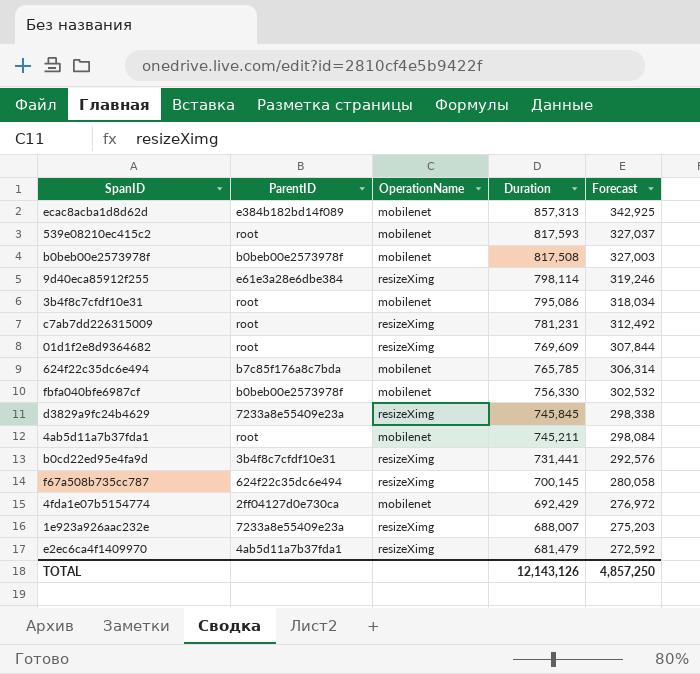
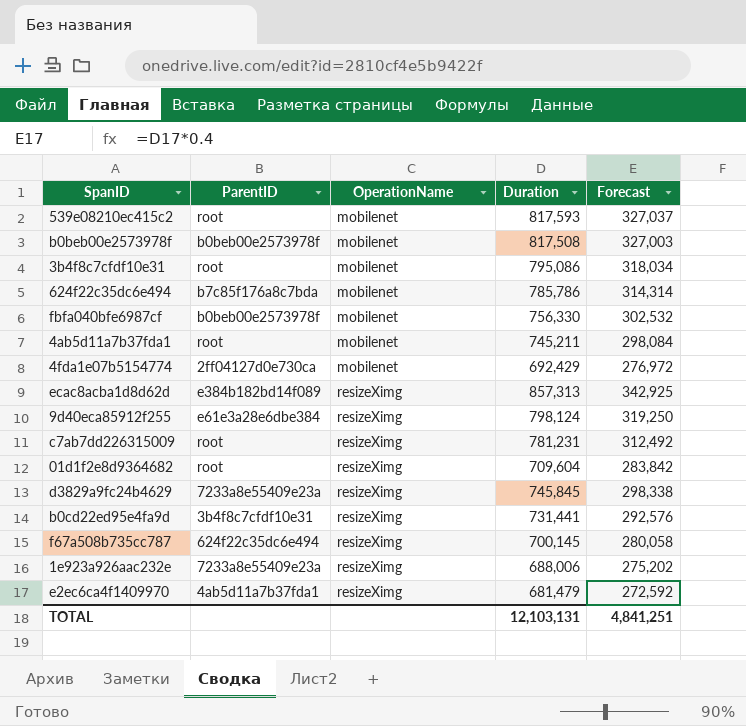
row order: Duration descending -> OperationName ascending
624f22c35dc6e494 | Duration: 765,785 -> 785,786
624f22c35dc6e494 | Forecast: 306,314 -> 314,314
ecac8acba1d8d62d | OperationName: mobilenet -> resizeXimg
9d40eca85912f255 | Duration: 798,114 -> 798,124
9d40eca85912f255 | Forecast: 319,246 -> 319,250
01d1f2e8d9364682 | Duration: 769,609 -> 709,604
01d1f2e8d9364682 | Forecast: 307,844 -> 283,842
1e923a926aac232e | Duration: 688,007 -> 688,006
1e923a926aac232e | Forecast: 275,203 -> 275,202
TOTAL | Duration: 12,143,126 -> 12,103,131
TOTAL | Forecast: 4,857,250 -> 4,841,251

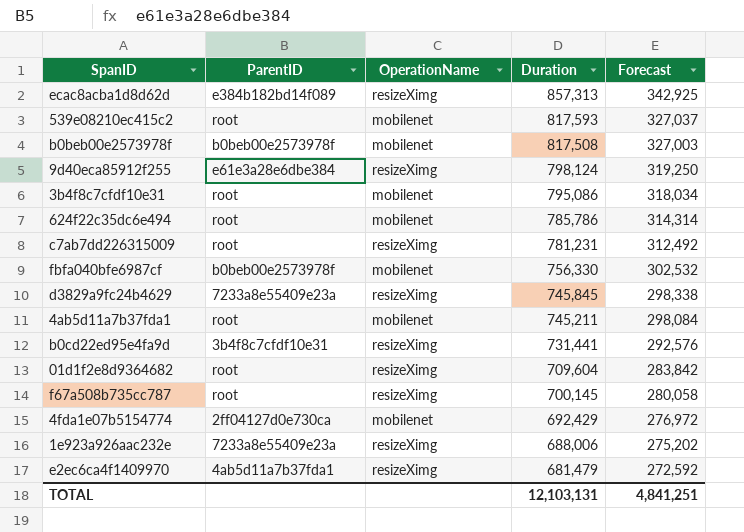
row order: OperationName ascending -> Duration descending
624f22c35dc6e494 | ParentID: b7c85f176a8c7bda -> root
f67a508b735cc787 | ParentID: 624f22c35dc6e494 -> root

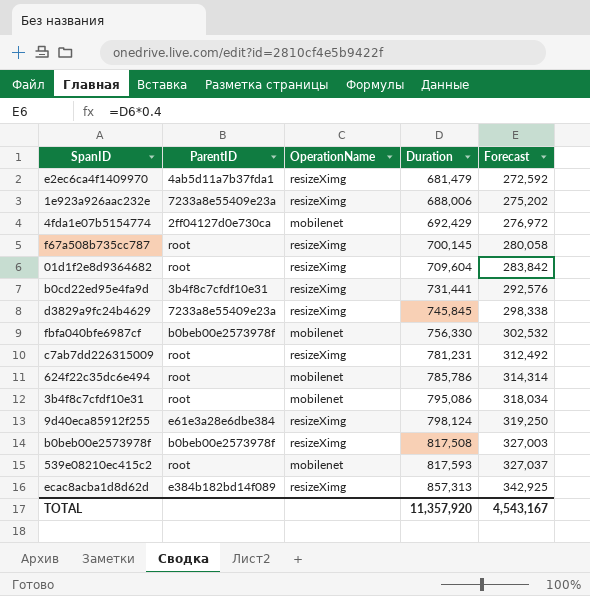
row order: Duration descending -> Duration ascending
row 4ab5d11a7b37fda1: root | mobilenet | 745,211 | 298,084 -> none
b0beb00e2573978f | OperationName: mobilenet -> resizeXimg
TOTAL | Duration: 12,103,131 -> 11,357,920
TOTAL | Forecast: 4,841,251 -> 4,543,167

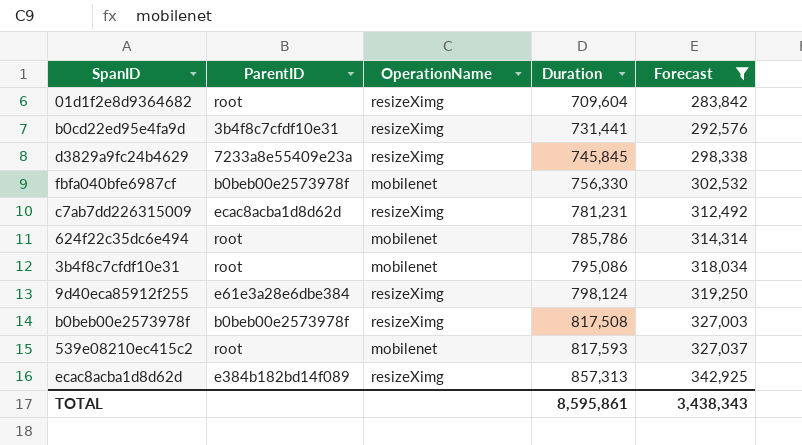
filter: none -> Forecast >= 283,842
c7ab7dd226315009 | ParentID: root -> ecac8acba1d8d62d
TOTAL | Duration: 11,357,920 -> 8,595,861
TOTAL | Forecast: 4,543,167 -> 3,438,343

